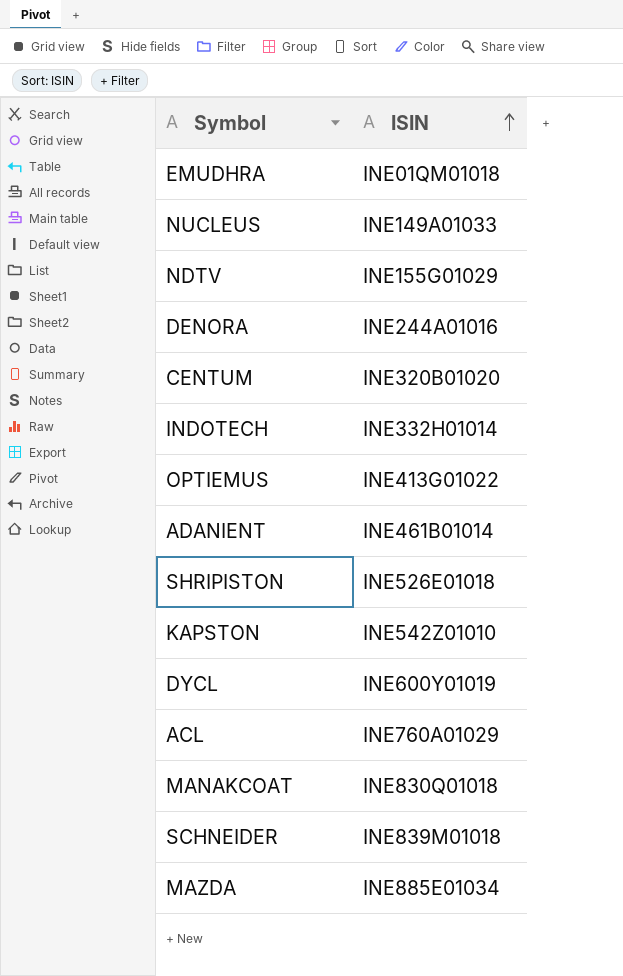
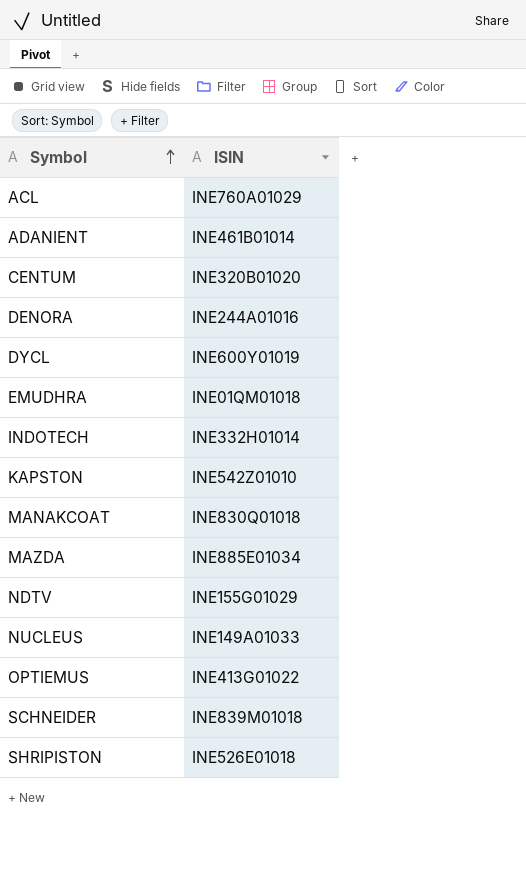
row order: ISIN ascending -> Symbol ascending

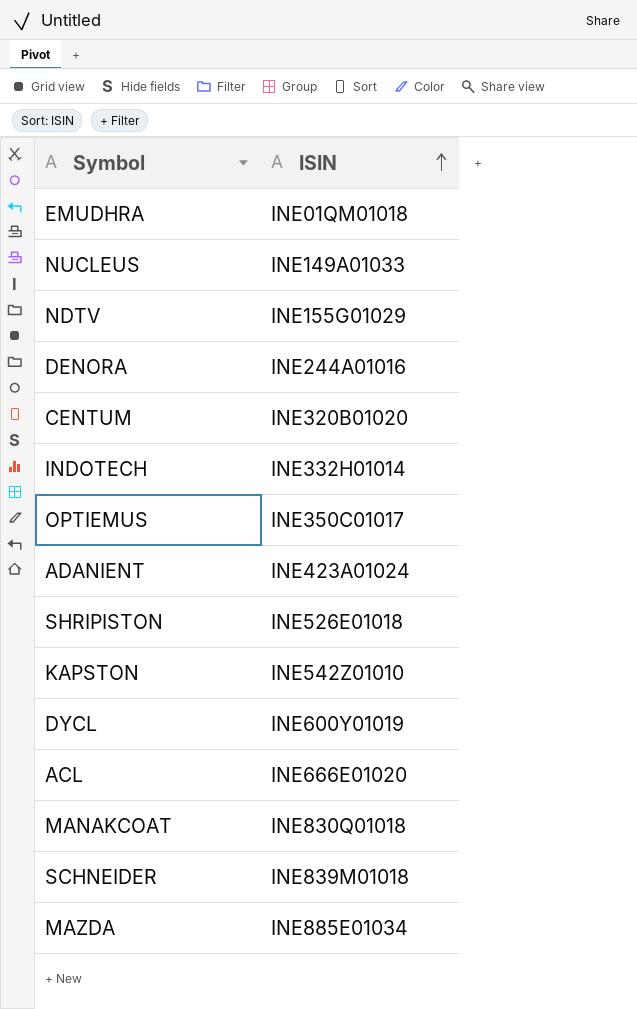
row order: Symbol ascending -> ISIN ascending
OPTIEMUS | ISIN: INE413G01022 -> INE350C01017
ADANIENT | ISIN: INE461B01014 -> INE423A01024
ACL | ISIN: INE760A01029 -> INE666E01020

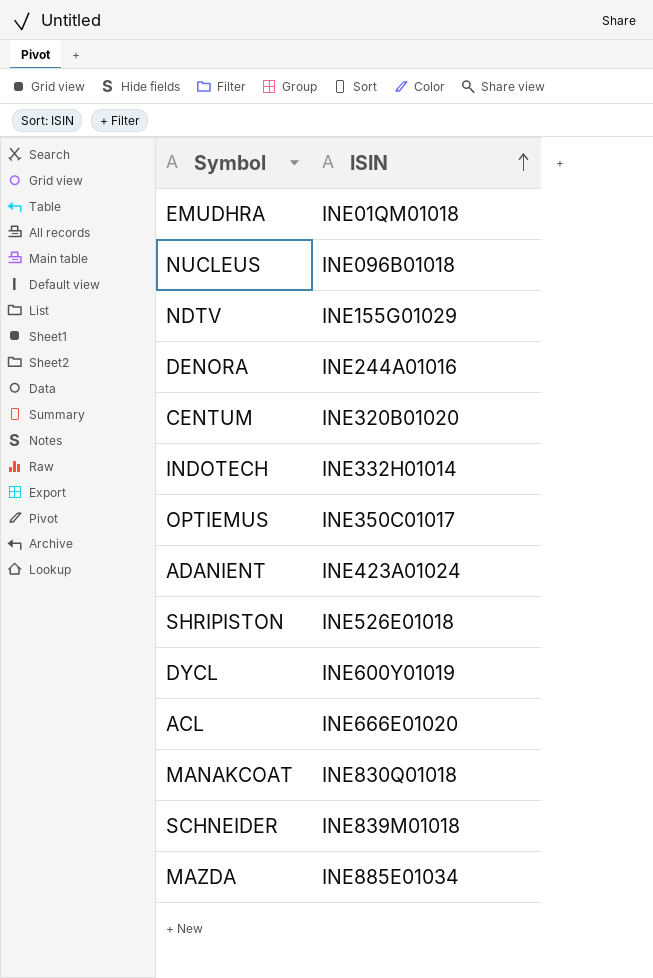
row KAPSTON: INE542Z01010 -> none
NUCLEUS | ISIN: INE149A01033 -> INE096B01018

